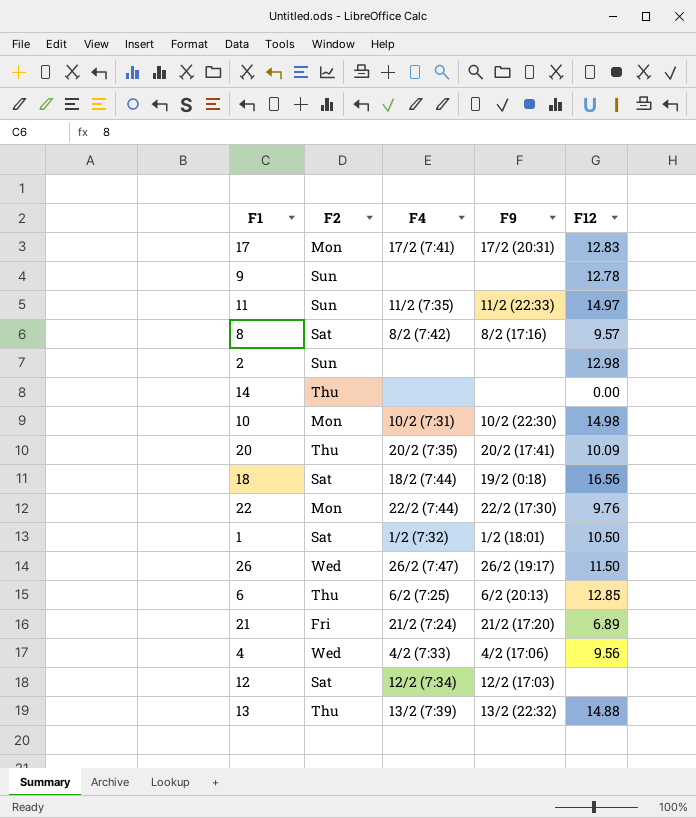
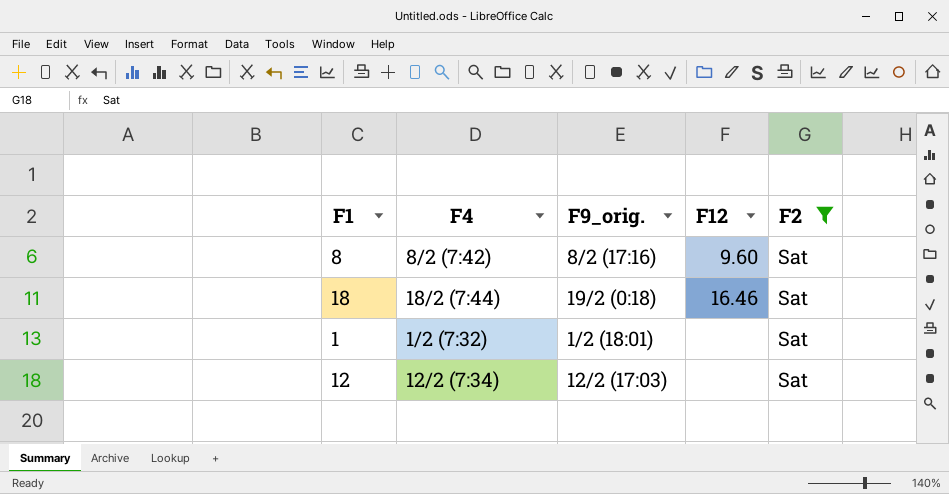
filter: none -> F2 = Sat
column name: F9 -> F9_orig.
column F2 | position: 2 -> 5
8 | F12: 9.57 -> 9.60
18 | F12: 16.56 -> 16.46
1 | F12: 10.50 -> none

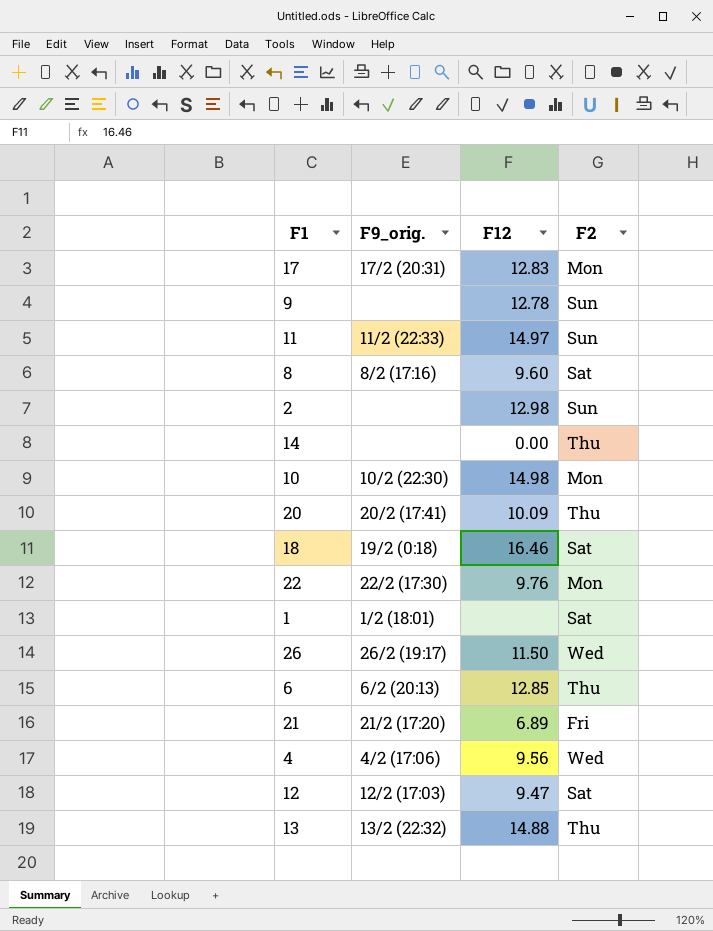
filter: F2 = Sat -> none
column F4 | position: 2 -> none
12 | F12: none -> 9.47

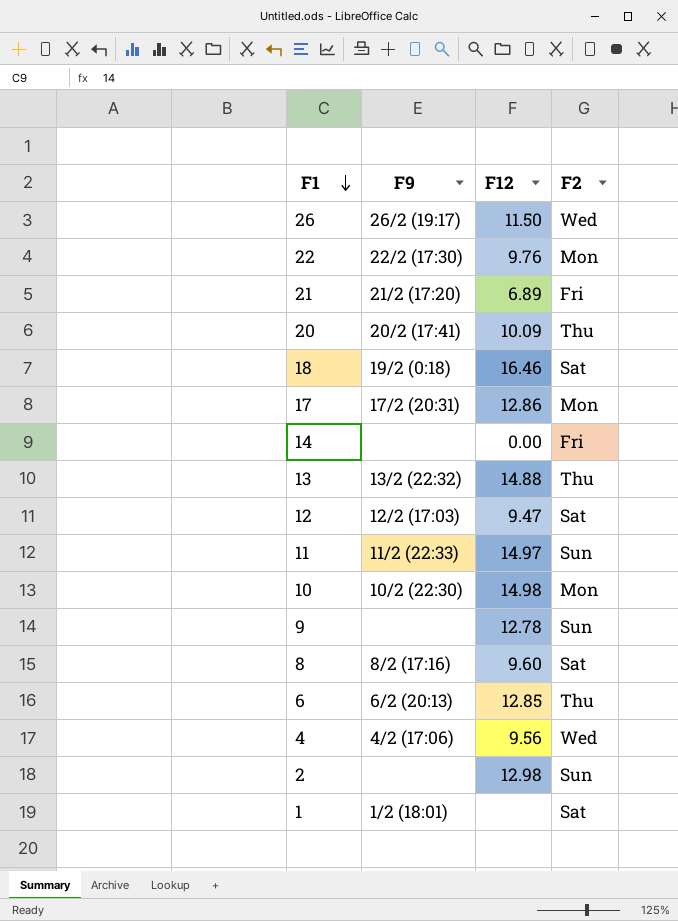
row order: none -> F1 descending
column name: F9_orig. -> F9
17 | F12: 12.83 -> 12.86
14 | F2: Thu -> Fri

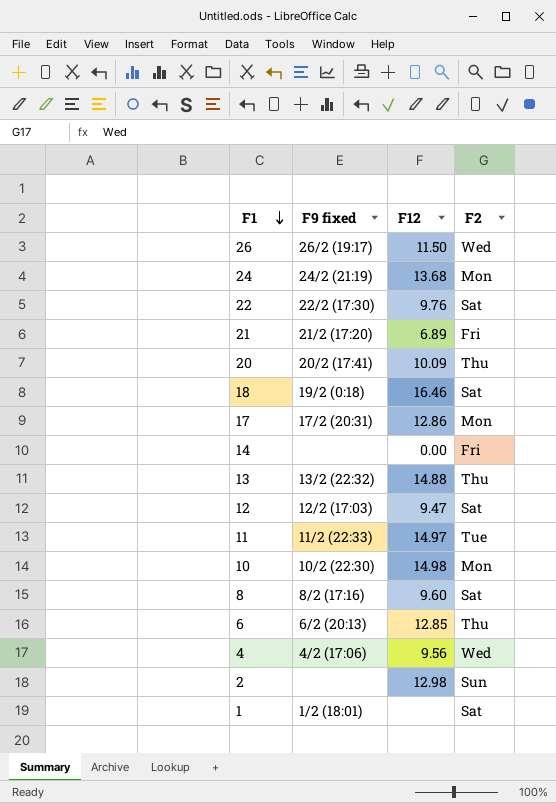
column name: F9 -> F9 fixed
row 9: none | 12.78 | Sun -> none
row 24: none -> 24/2 (21:19) | 13.68 | Mon
22 | F2: Mon -> Sat
11 | F2: Sun -> Tue

